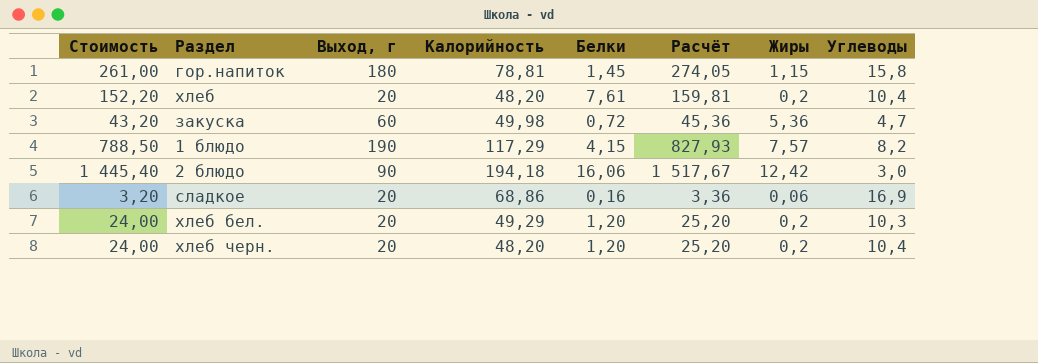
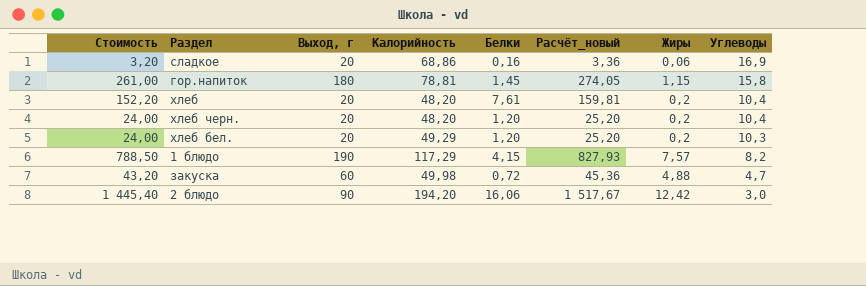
row order: none -> Углеводы descending
column name: Расчёт -> Расчёт_новый
закуска | Жиры: 5,36 -> 4,88
2 блюдо | Калорийность: 194,18 -> 194,20

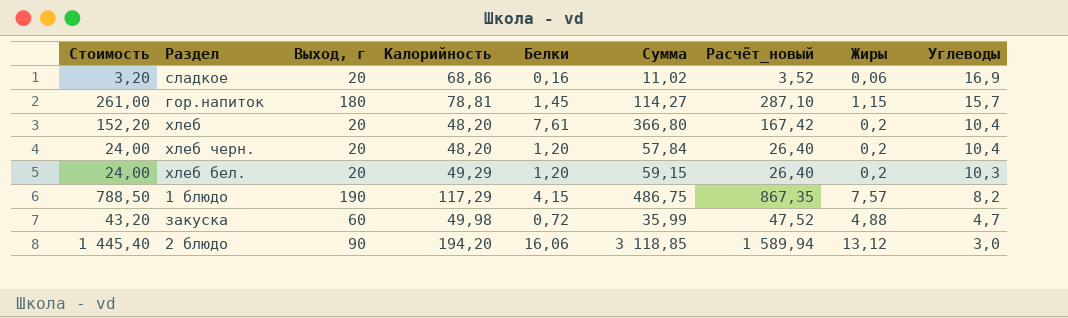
column Сумма | formula: none -> [Калорийность] * [Белки]
column Расчёт_новый | formula: [Стоимость] * 1,05 -> [Стоимость] * 1,1
гор.напиток | Углеводы: 15,8 -> 15,7
2 блюдо | Жиры: 12,42 -> 13,12

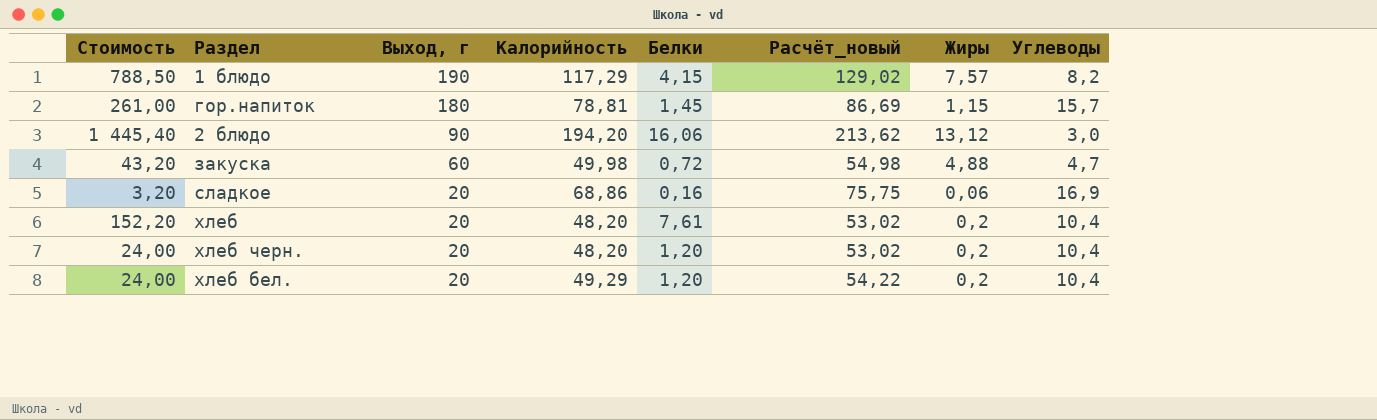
row order: Углеводы descending -> Выход, г descending
column Сумма | formula: [Калорийность] * [Белки] -> none
column Расчёт_новый | formula: [Стоимость] * 1,1 -> [Калорийность] * 1,1
хлеб бел. | Углеводы: 10,3 -> 10,4

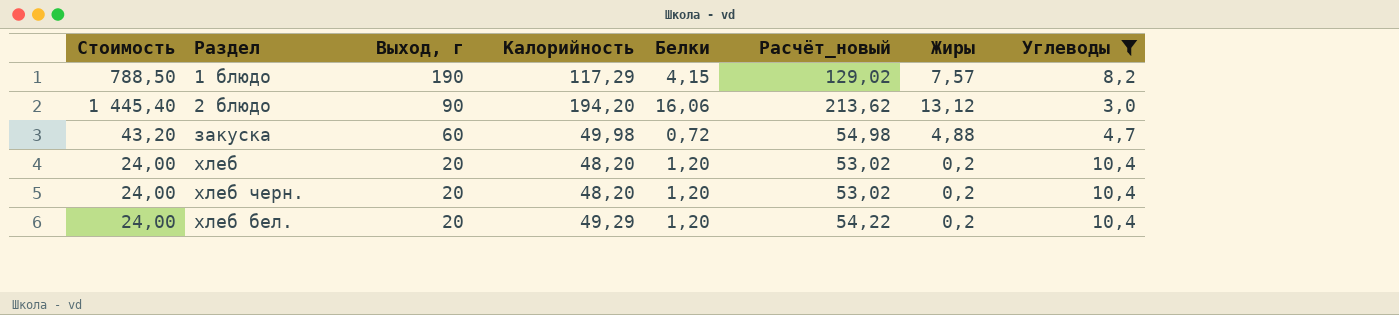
filter: none -> Углеводы <= 10,4
хлеб | Стоимость: 152,20 -> 24,00
хлеб | Белки: 7,61 -> 1,20

